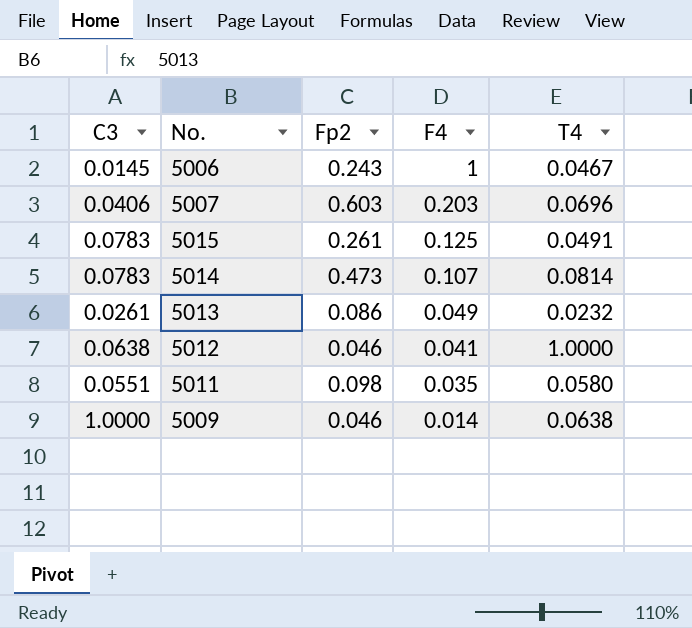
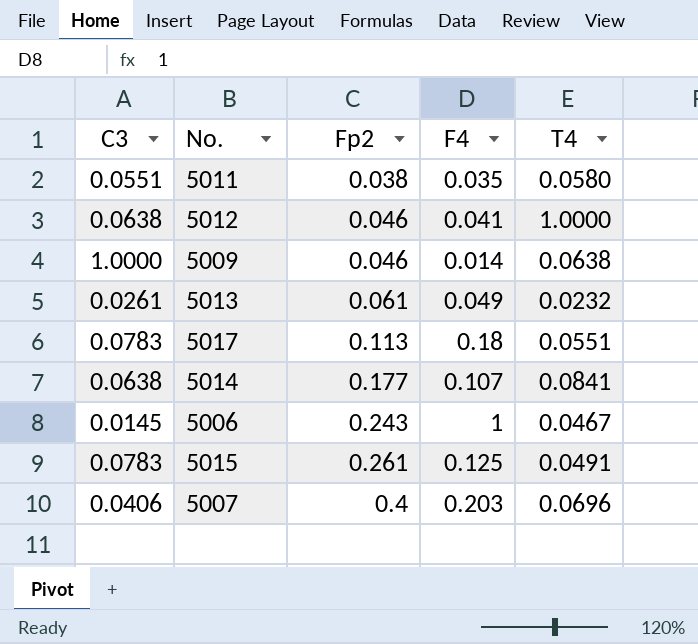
row order: F4 descending -> Fp2 ascending
5011 | Fp2: 0.098 -> 0.038
5013 | Fp2: 0.086 -> 0.061
row 5017: none -> 0.0783 | 0.113 | 0.18 | 0.0551
5014 | C3: 0.0783 -> 0.0638
5014 | Fp2: 0.473 -> 0.177
5014 | T4: 0.0814 -> 0.0841
5007 | Fp2: 0.603 -> 0.4

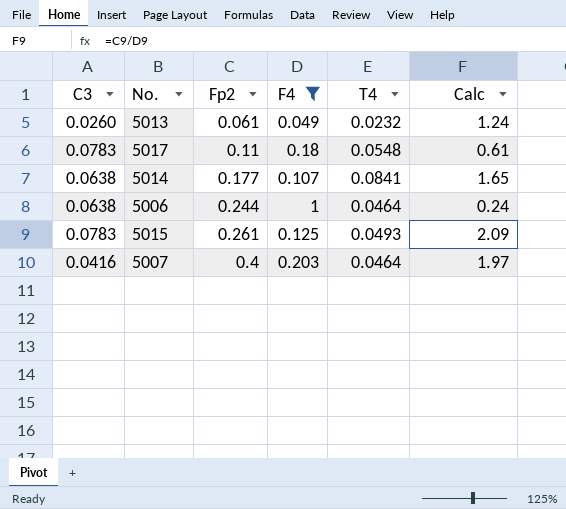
filter: none -> F4 >= 0.049
column Calc | formula: none -> [Fp2] / [F4]
5013 | C3: 0.0261 -> 0.0260
5017 | Fp2: 0.113 -> 0.11
5017 | T4: 0.0551 -> 0.0548
5006 | C3: 0.0145 -> 0.0638
5006 | Fp2: 0.243 -> 0.244
5006 | T4: 0.0467 -> 0.0464
5015 | T4: 0.0491 -> 0.0493
5007 | C3: 0.0406 -> 0.0416
5007 | T4: 0.0696 -> 0.0464

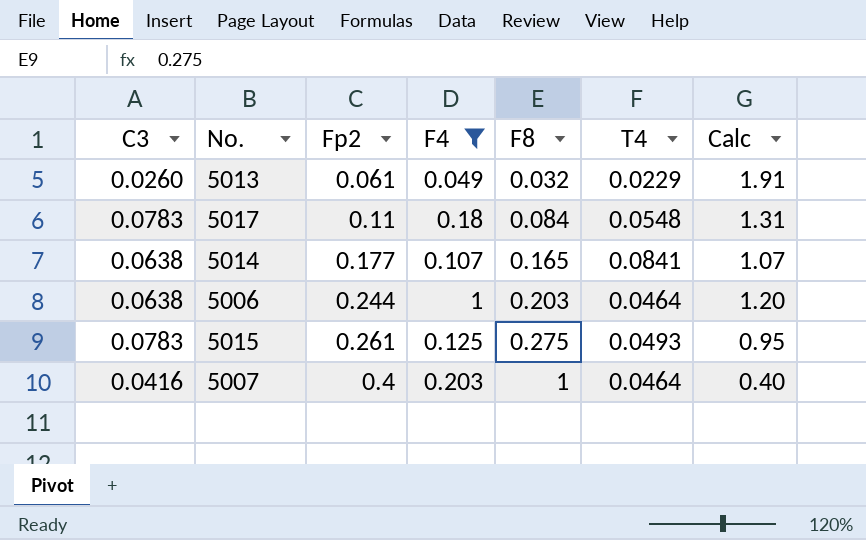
column F8 | position: none -> 5
column Calc | formula: [Fp2] / [F4] -> [Fp2] / [F8]
5013 | T4: 0.0232 -> 0.0229

